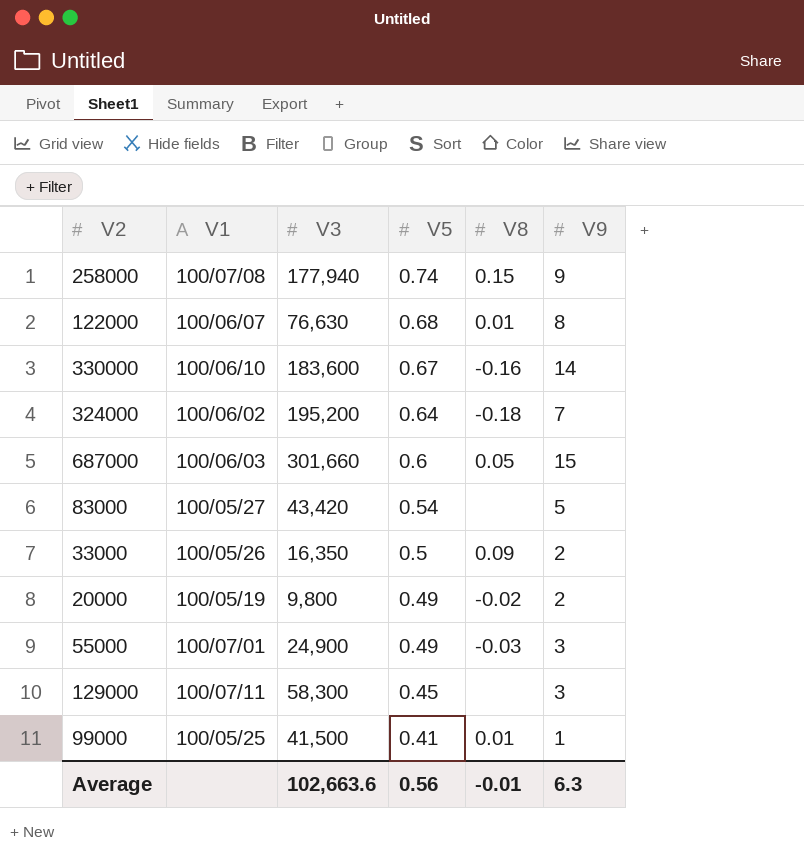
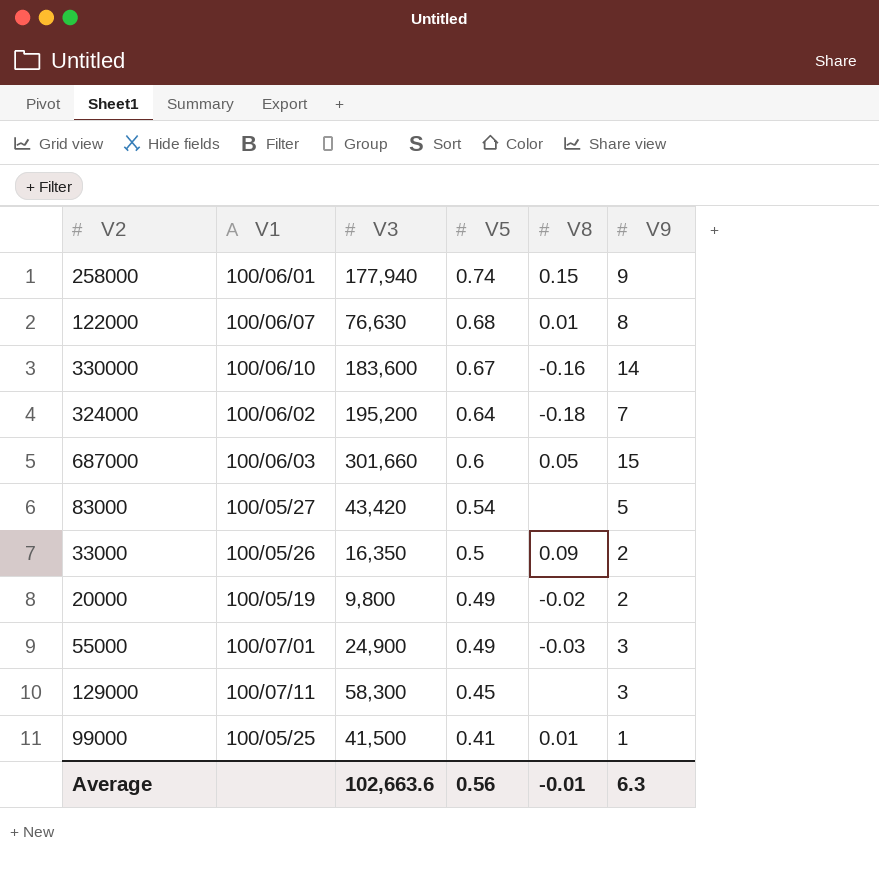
258000 | V1: 100/07/08 -> 100/06/01

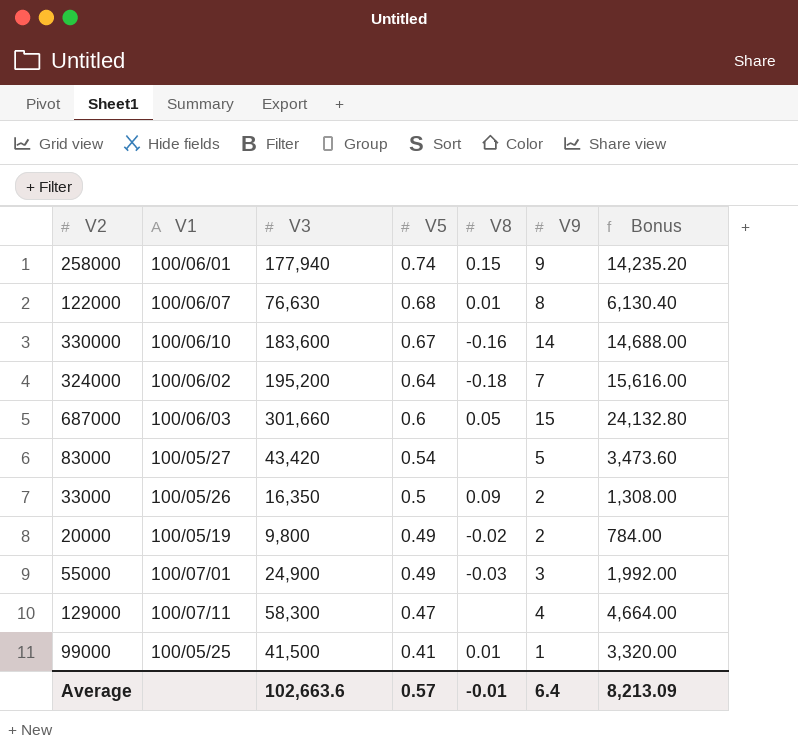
column Bonus | formula: none -> [V3] * 0.08
129000 | V5: 0.45 -> 0.47
129000 | V9: 3 -> 4
Average | V5: 0.56 -> 0.57
Average | V9: 6.3 -> 6.4

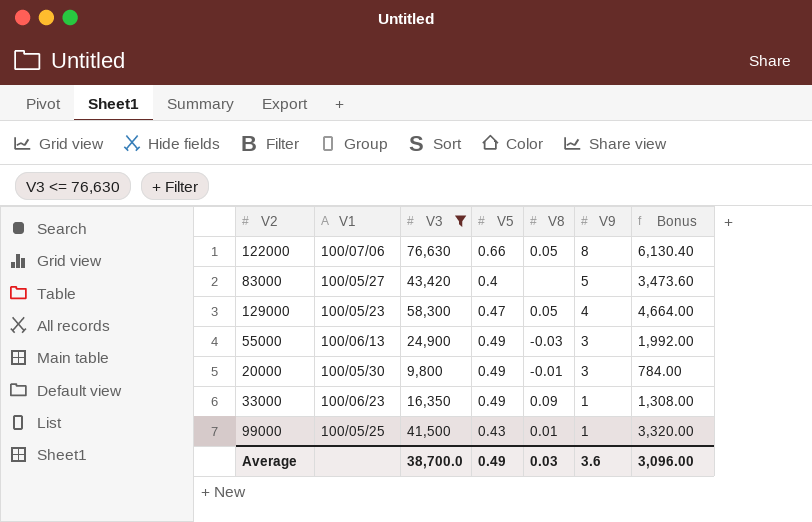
filter: none -> V3 <= 76,630
row order: V5 descending -> V9 descending
122000 | V1: 100/06/07 -> 100/07/06
122000 | V5: 0.68 -> 0.66
122000 | V8: 0.01 -> 0.05
83000 | V5: 0.54 -> 0.4
129000 | V1: 100/07/11 -> 100/05/23
129000 | V8: none -> 0.05
55000 | V1: 100/07/01 -> 100/06/13
20000 | V1: 100/05/19 -> 100/05/30
20000 | V8: -0.02 -> -0.01
20000 | V9: 2 -> 3
33000 | V1: 100/05/26 -> 100/06/23
33000 | V5: 0.5 -> 0.49
33000 | V9: 2 -> 1
99000 | V5: 0.41 -> 0.43
Average | V3: 102,663.6 -> 38,700.0
Average | V5: 0.57 -> 0.49
Average | V8: -0.01 -> 0.03
Average | V9: 6.4 -> 3.6
Average | Bonus: 8,213.09 -> 3,096.00

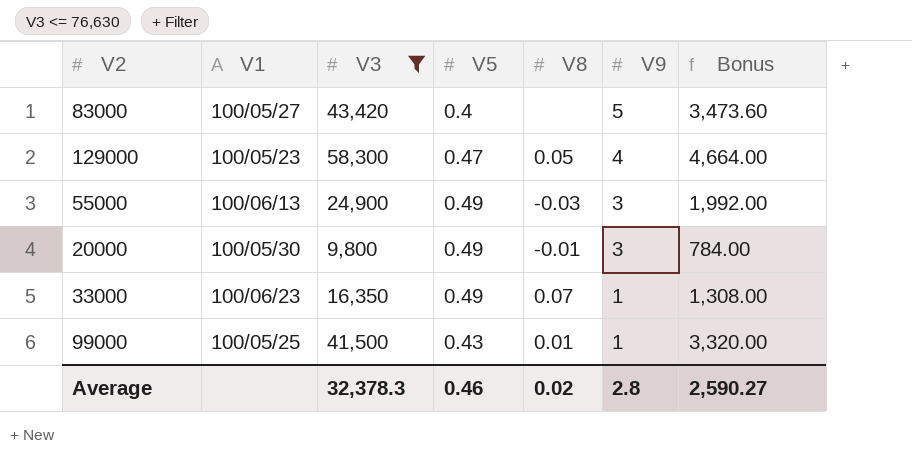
row 122000: 100/07/06 | 76,630 | 0.66 | 0.05 | 8 | 6,130.40 -> none
33000 | V8: 0.09 -> 0.07
Average | V3: 38,700.0 -> 32,378.3
Average | V5: 0.49 -> 0.46
Average | V8: 0.03 -> 0.02
Average | V9: 3.6 -> 2.8
Average | Bonus: 3,096.00 -> 2,590.27

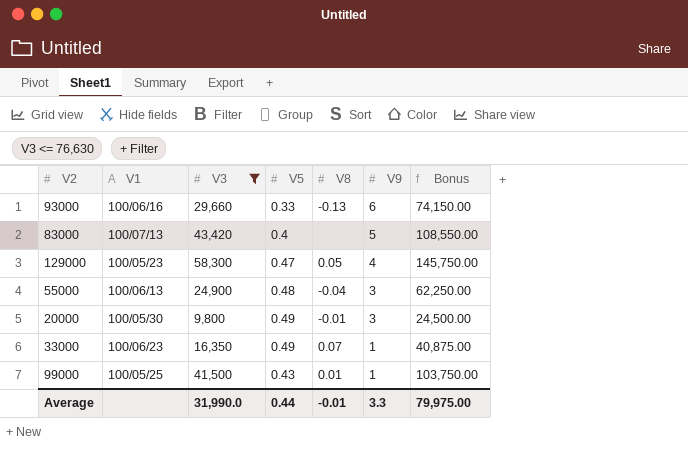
column Bonus | formula: [V3] * 0.08 -> [V3] * 2.5
row 93000: none -> 100/06/16 | 29,660 | 0.33 | -0.13 | 6 | 74,150.00
83000 | V1: 100/05/27 -> 100/07/13
55000 | V5: 0.49 -> 0.48
55000 | V8: -0.03 -> -0.04
Average | V3: 32,378.3 -> 31,990.0
Average | V5: 0.46 -> 0.44
Average | V8: 0.02 -> -0.01
Average | V9: 2.8 -> 3.3
Average | Bonus: 2,590.27 -> 79,975.00

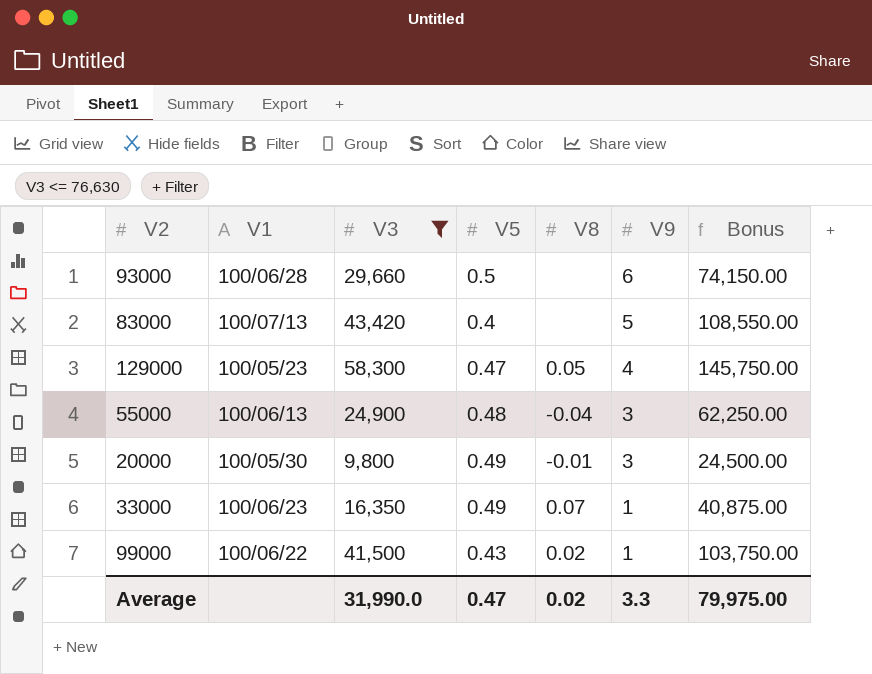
93000 | V1: 100/06/16 -> 100/06/28
93000 | V5: 0.33 -> 0.5
93000 | V8: -0.13 -> none
99000 | V1: 100/05/25 -> 100/06/22
99000 | V8: 0.01 -> 0.02
Average | V5: 0.44 -> 0.47
Average | V8: -0.01 -> 0.02

